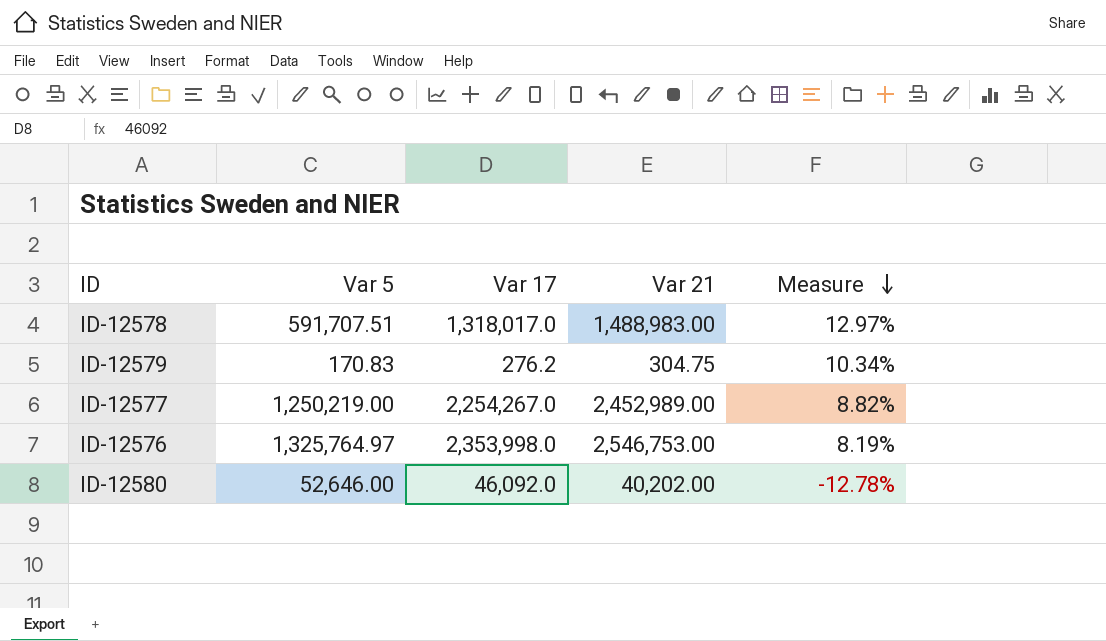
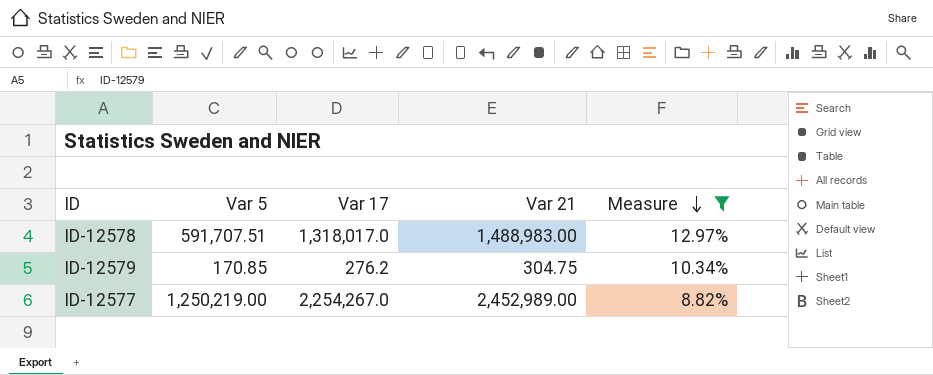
filter: none -> Measure >= 8.82%
ID-12579 | Var 5: 170.83 -> 170.85

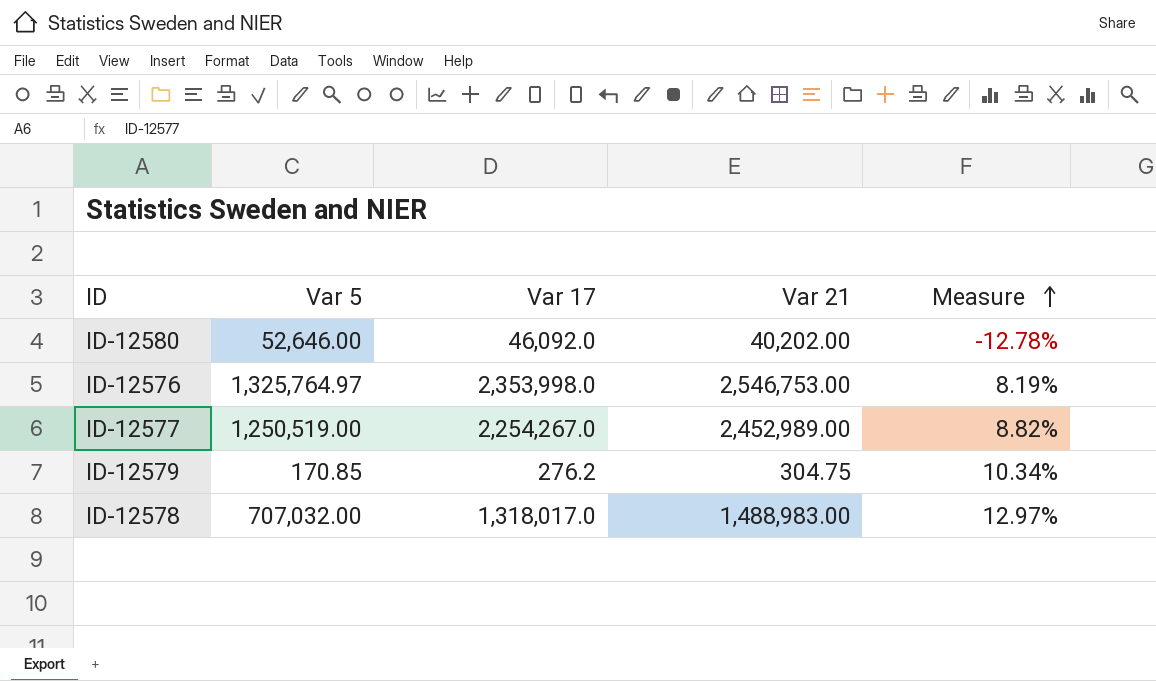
filter: Measure >= 8.82% -> none
row order: Measure descending -> Measure ascending
ID-12577 | Var 5: 1,250,219.00 -> 1,250,519.00
ID-12578 | Var 5: 591,707.51 -> 707,032.00

